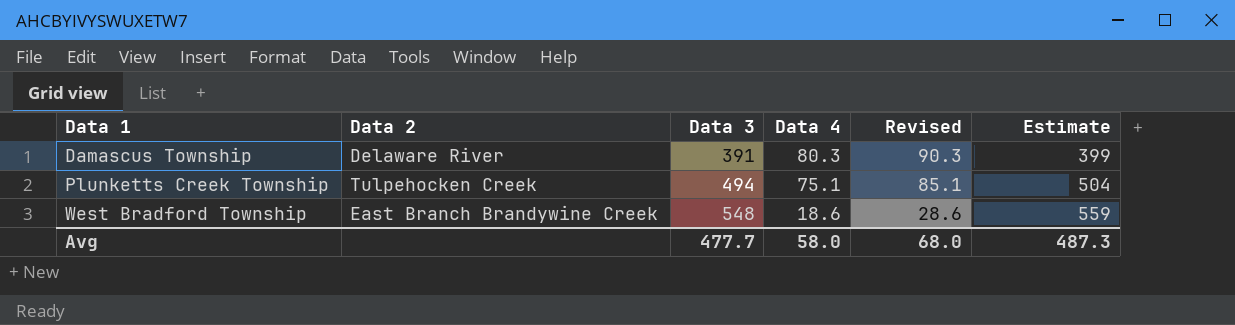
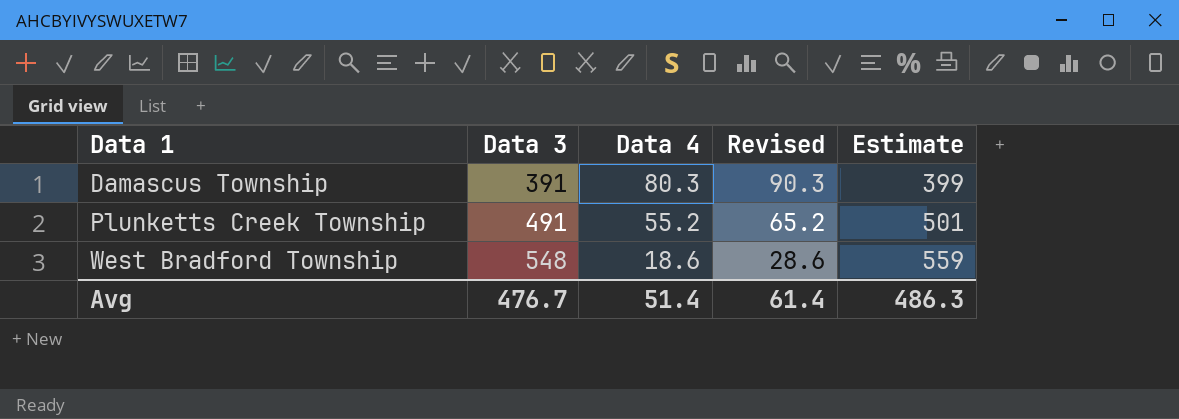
column Data 2 | position: 2 -> none
Plunketts Creek Township | Data 3: 494 -> 491
Plunketts Creek Township | Data 4: 75.1 -> 55.2
Plunketts Creek Township | Revised: 85.1 -> 65.2
Plunketts Creek Township | Estimate: 504 -> 501
Avg | Data 3: 477.7 -> 476.7
Avg | Data 4: 58.0 -> 51.4
Avg | Revised: 68.0 -> 61.4
Avg | Estimate: 487.3 -> 486.3

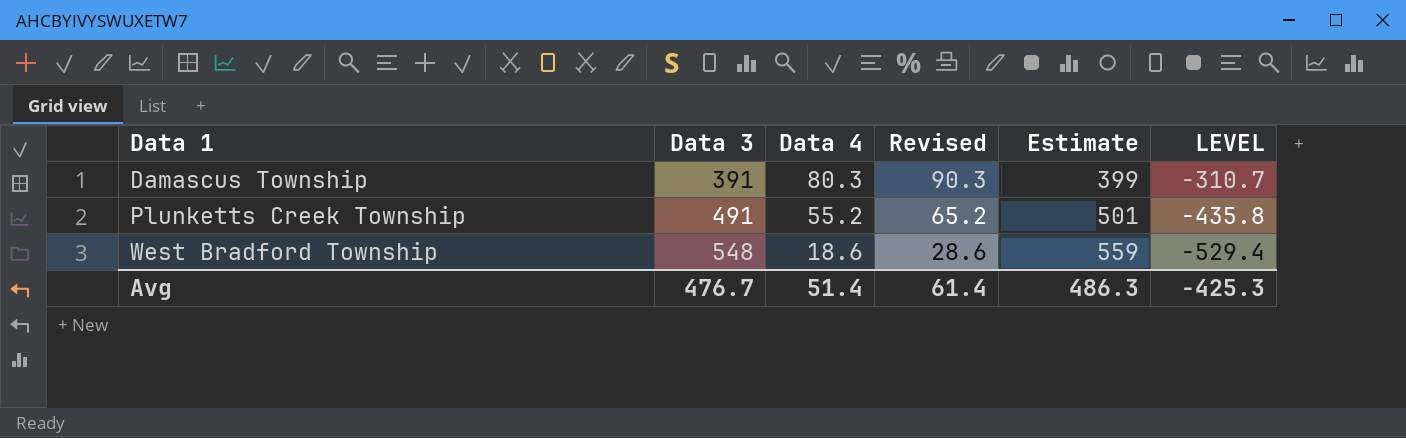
column LEVEL | formula: none -> [Data 4] - [Data 3]

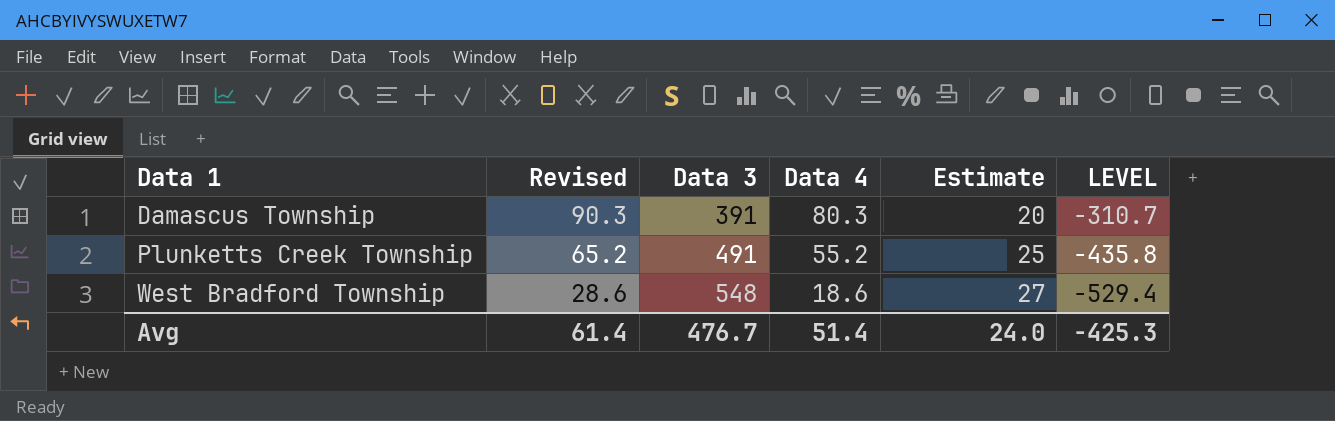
column Revised | position: 4 -> 2
column Estimate | formula: [Data 3] * 1.02 -> [Data 3] * 0.05
Avg | Estimate: 486.3 -> 24.0

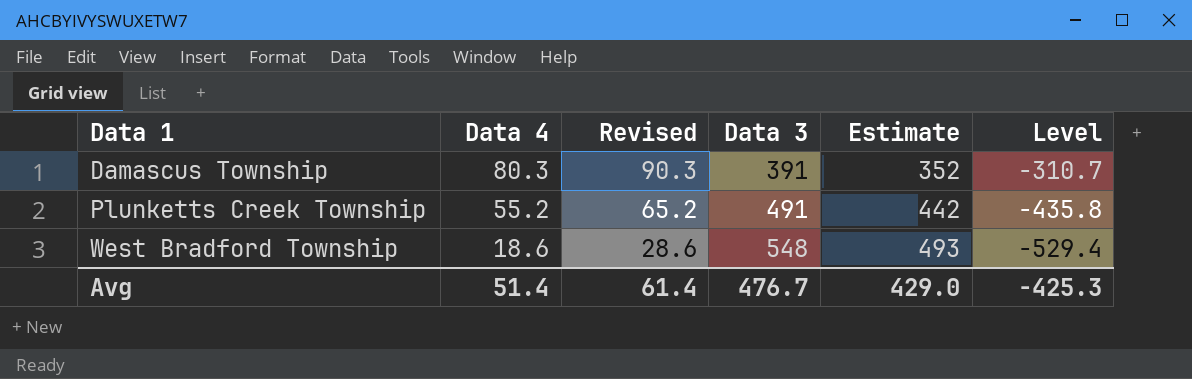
column Data 4 | position: 4 -> 2
column Estimate | formula: [Data 3] * 0.05 -> [Data 3] * 0.9
column name: LEVEL -> Level
Avg | Estimate: 24.0 -> 429.0

